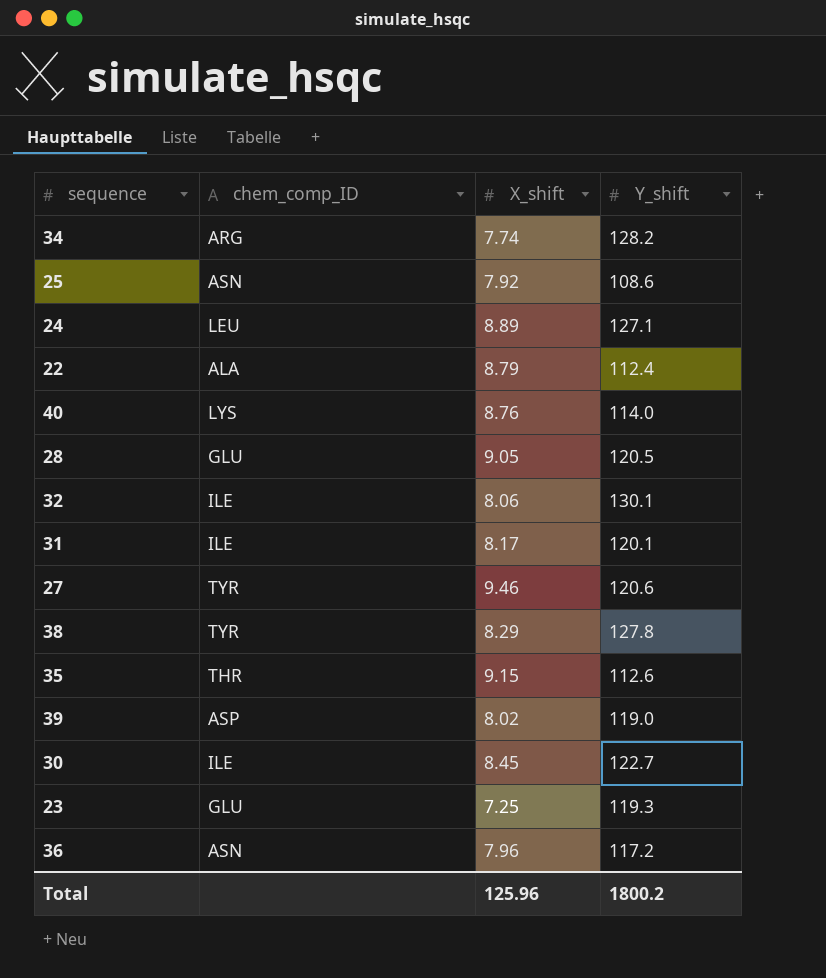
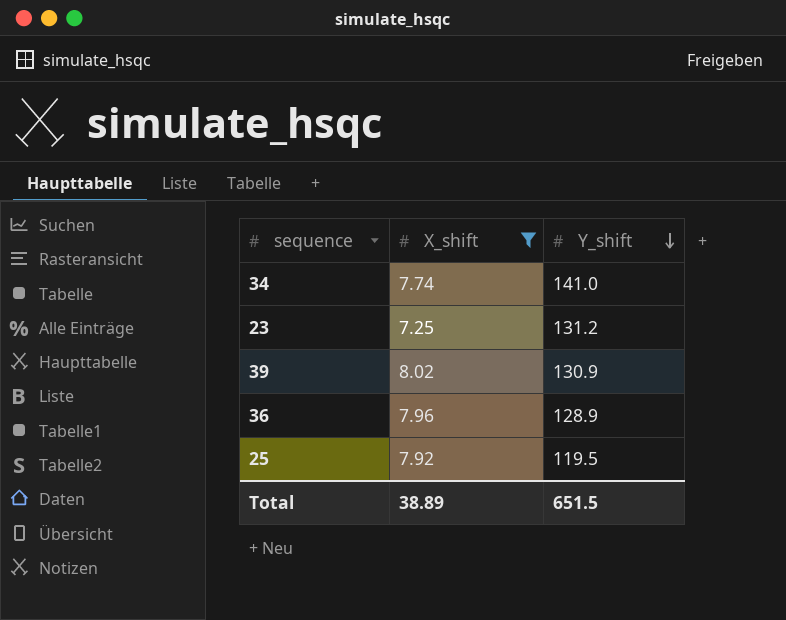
filter: none -> X_shift <= 8.02
row order: none -> Y_shift descending
column chem_comp_ID | position: 2 -> none
34 | Y_shift: 128.2 -> 141.0
23 | Y_shift: 119.3 -> 131.2
39 | Y_shift: 119.0 -> 130.9
36 | Y_shift: 117.2 -> 128.9
25 | Y_shift: 108.6 -> 119.5
Total | X_shift: 125.96 -> 38.89
Total | Y_shift: 1800.2 -> 651.5

